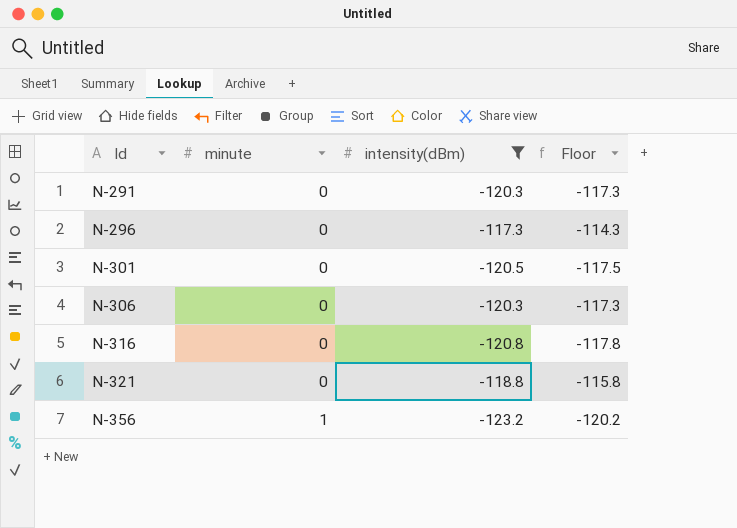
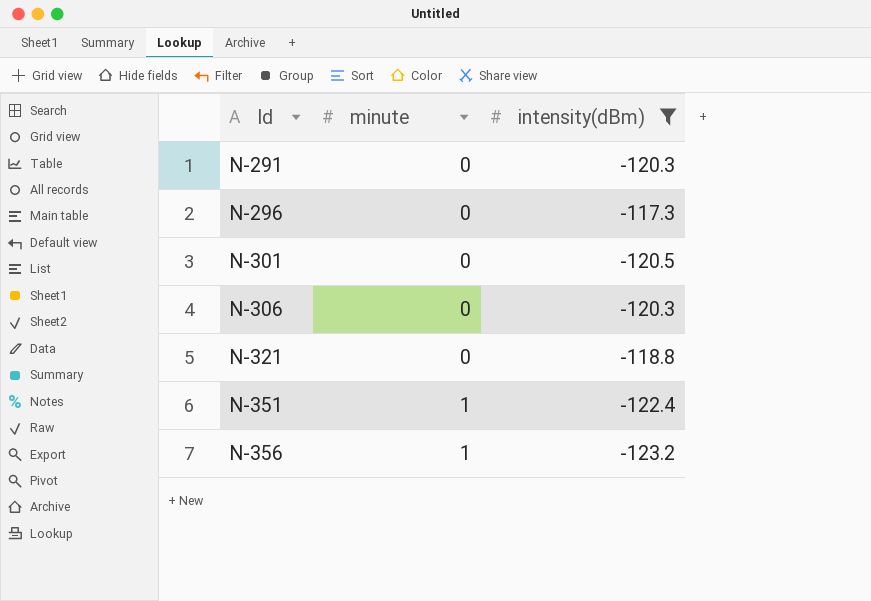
column Floor | formula: [intensity(dBm)] + 3 -> none
row N-316: 0 | -120.8 | -117.8 -> none
row N-351: none -> 1 | -122.4

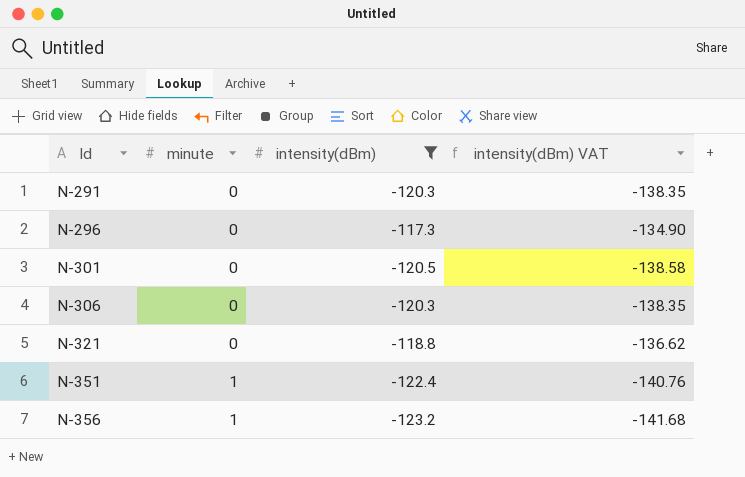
column intensity(dBm) VAT | formula: none -> [intensity(dBm)] * 1.15

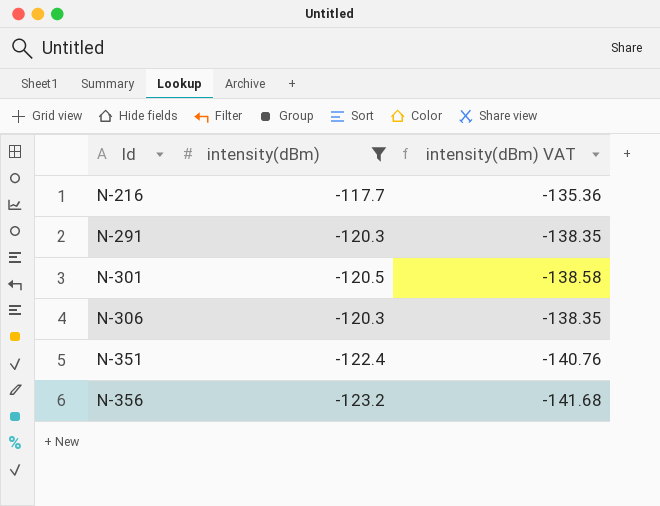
column minute | position: 2 -> none
row N-296: 0 | -117.3 | -134.90 -> none
row N-321: 0 | -118.8 | -136.62 -> none
row N-216: none -> -117.7 | -135.36

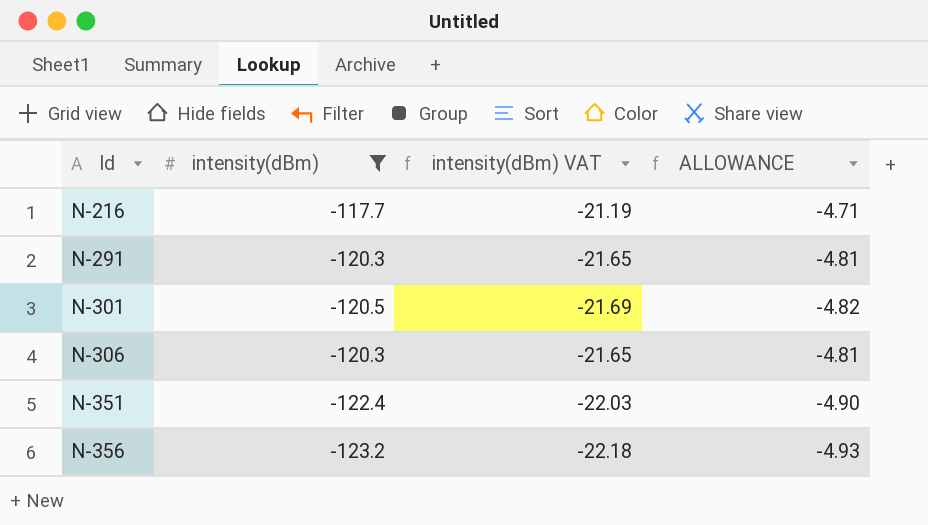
column intensity(dBm) VAT | formula: [intensity(dBm)] * 1.15 -> [intensity(dBm)] * 0.18
column ALLOWANCE | formula: none -> [intensity(dBm)] * 0.04

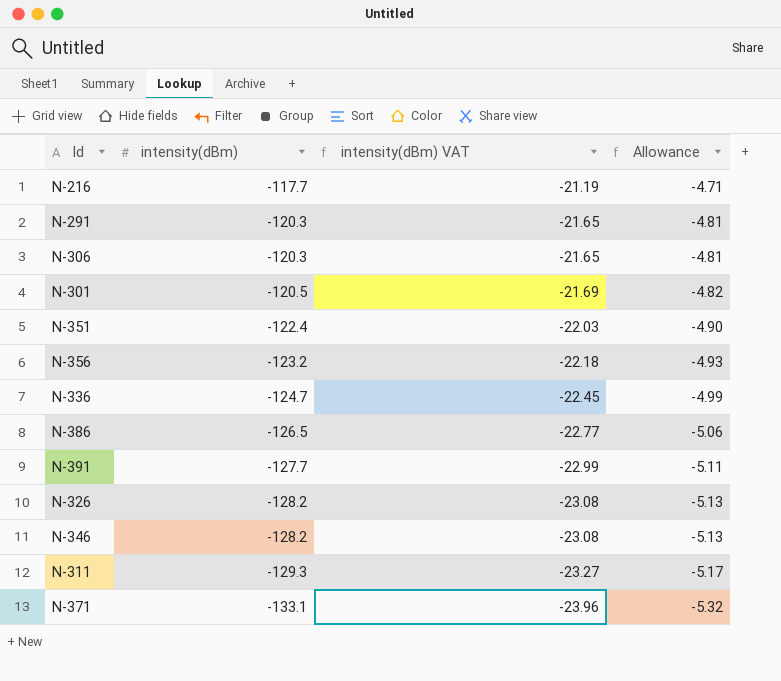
filter: intensity(dBm) >= -123.2 -> none
row order: Id ascending -> intensity(dBm) descending
column name: ALLOWANCE -> Allowance

